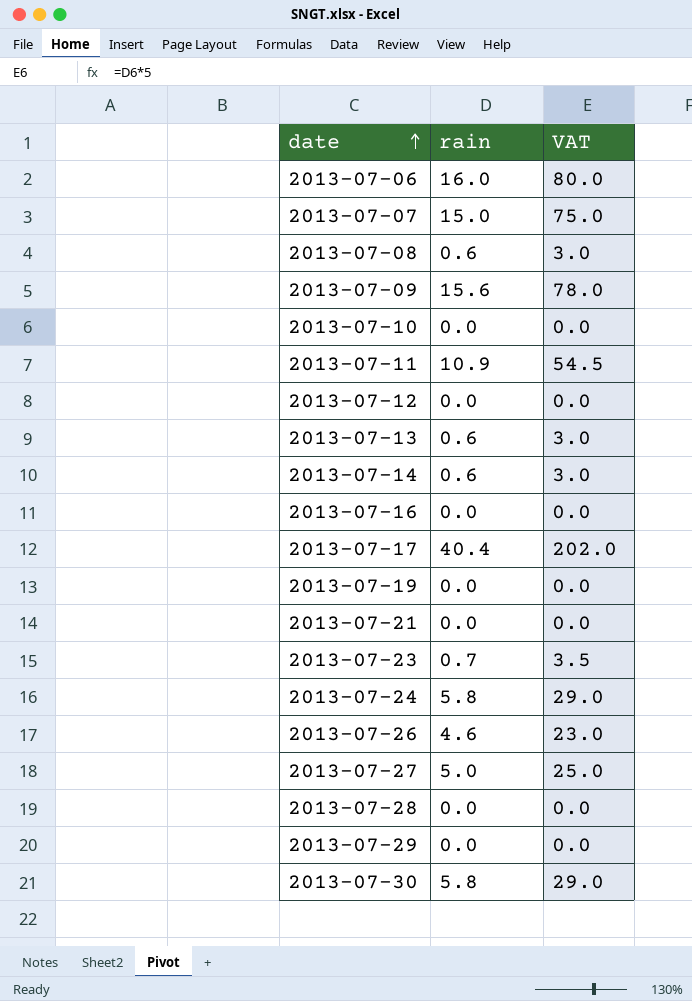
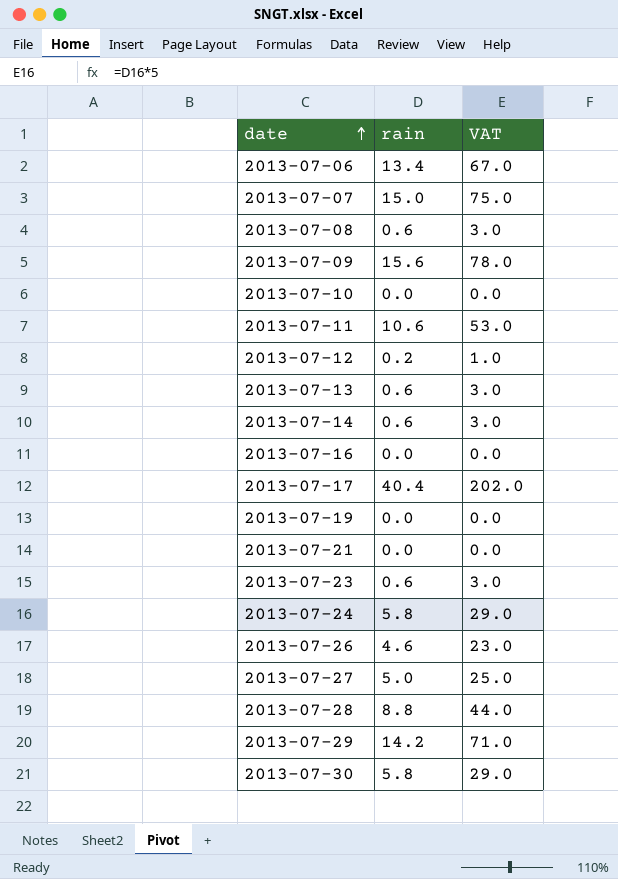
2013-07-06 | rain: 16.0 -> 13.4
2013-07-06 | VAT: 80.0 -> 67.0
2013-07-11 | rain: 10.9 -> 10.6
2013-07-11 | VAT: 54.5 -> 53.0
2013-07-12 | rain: 0.0 -> 0.2
2013-07-12 | VAT: 0.0 -> 1.0
2013-07-23 | rain: 0.7 -> 0.6
2013-07-23 | VAT: 3.5 -> 3.0
2013-07-28 | rain: 0.0 -> 8.8
2013-07-28 | VAT: 0.0 -> 44.0
2013-07-29 | rain: 0.0 -> 14.2
2013-07-29 | VAT: 0.0 -> 71.0

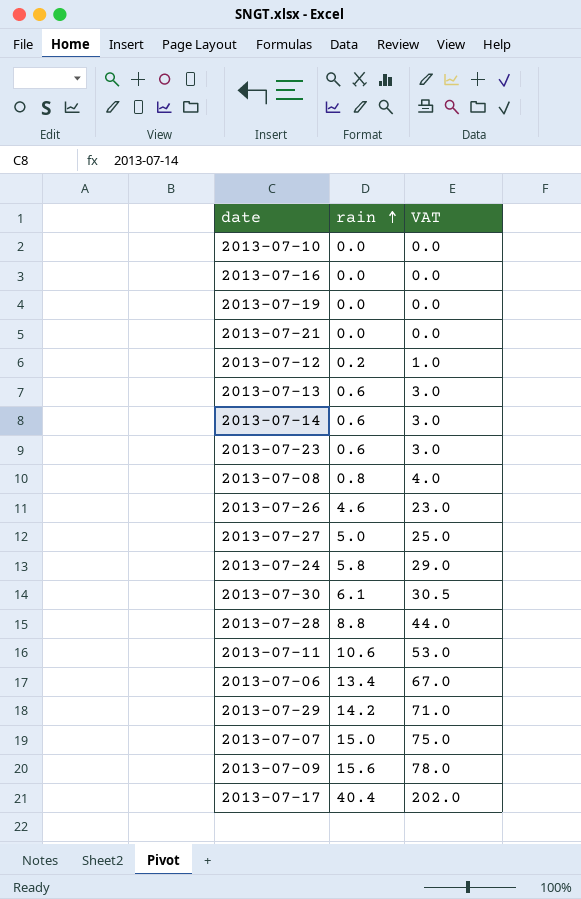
row order: date ascending -> rain ascending
2013-07-08 | rain: 0.6 -> 0.8
2013-07-08 | VAT: 3.0 -> 4.0
2013-07-30 | rain: 5.8 -> 6.1
2013-07-30 | VAT: 29.0 -> 30.5

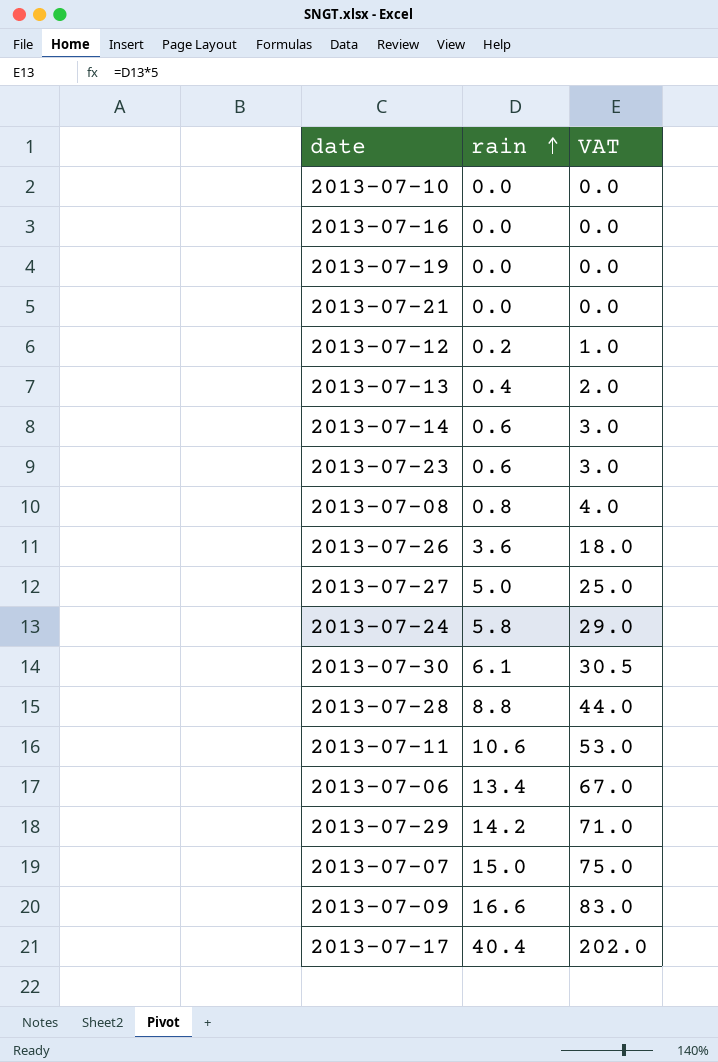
2013-07-13 | rain: 0.6 -> 0.4
2013-07-13 | VAT: 3.0 -> 2.0
2013-07-26 | rain: 4.6 -> 3.6
2013-07-26 | VAT: 23.0 -> 18.0
2013-07-09 | rain: 15.6 -> 16.6
2013-07-09 | VAT: 78.0 -> 83.0

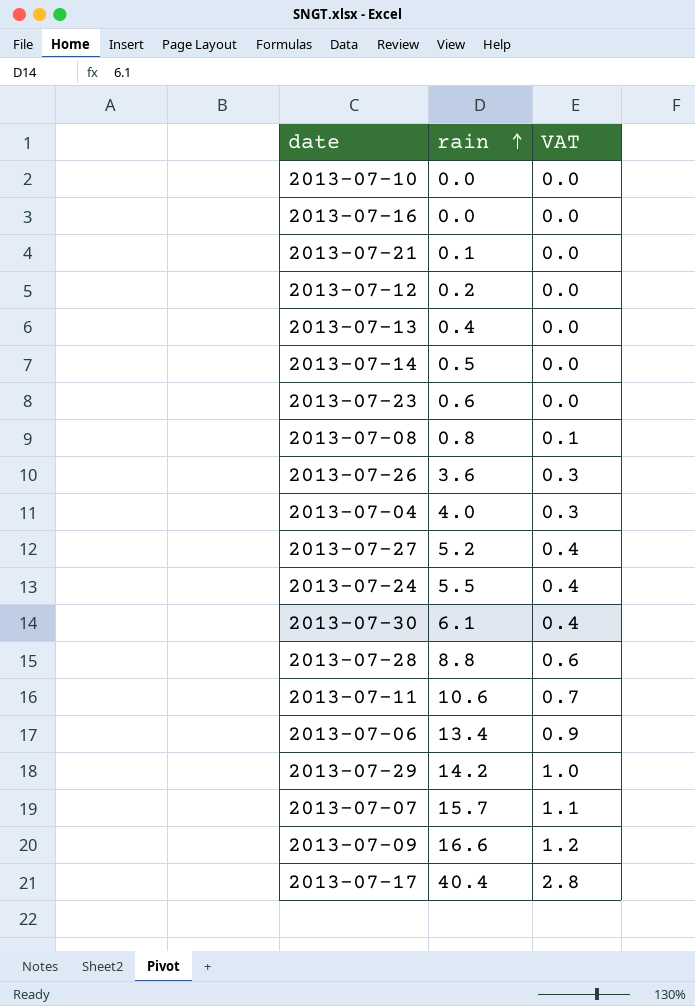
column VAT | formula: [rain] * 5 -> [rain] * 0.07
row 2013-07-19: 0.0 | 0.0 -> none
2013-07-21 | rain: 0.0 -> 0.1
2013-07-14 | rain: 0.6 -> 0.5
row 2013-07-04: none -> 4.0 | 0.3
2013-07-27 | rain: 5.0 -> 5.2
2013-07-24 | rain: 5.8 -> 5.5
2013-07-07 | rain: 15.0 -> 15.7

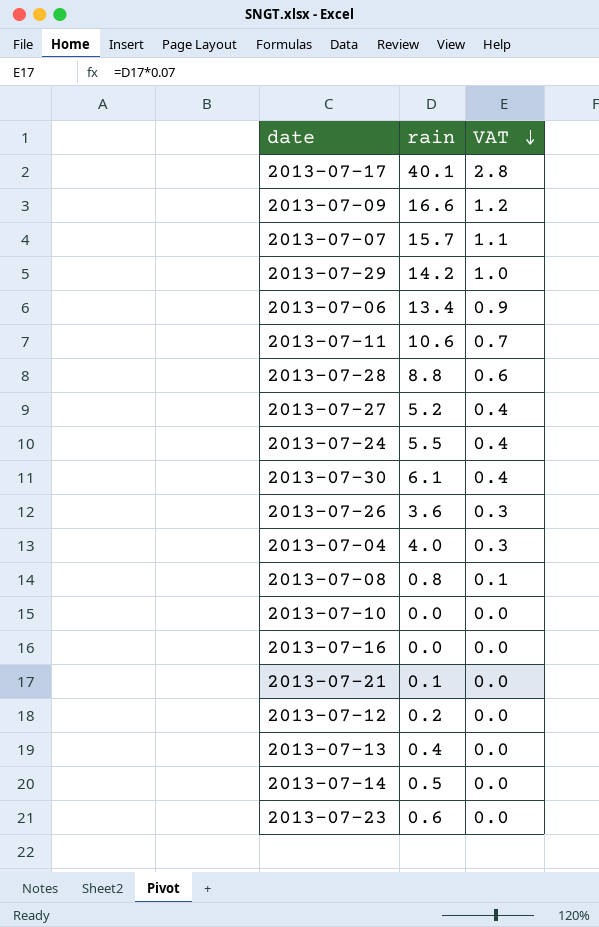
row order: rain ascending -> VAT descending
2013-07-17 | rain: 40.4 -> 40.1

